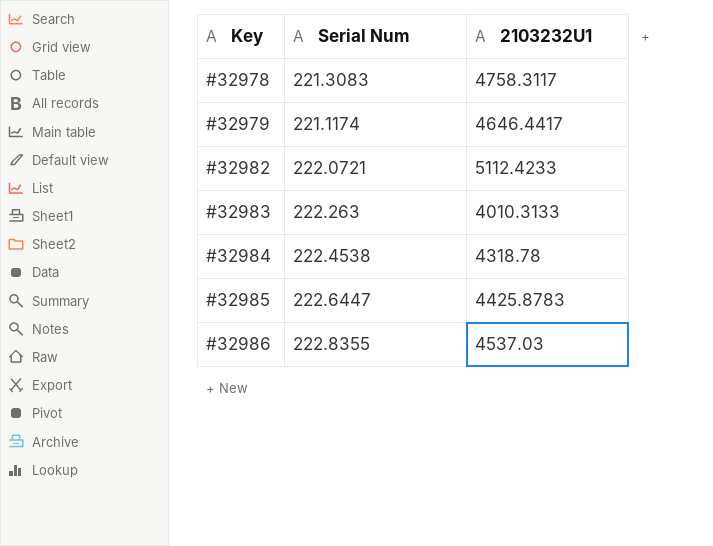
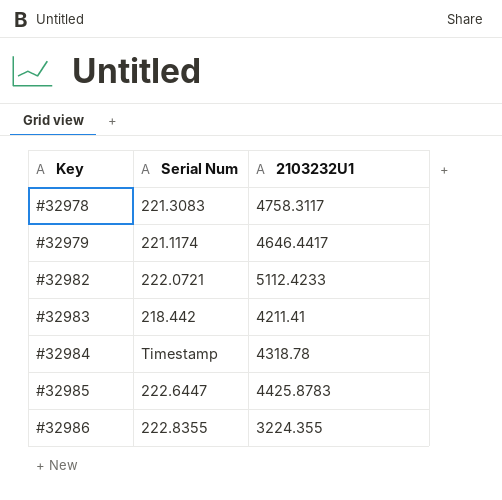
#32983 | Serial Num: 222.263 -> 218.442
#32983 | 2103232U1: 4010.3133 -> 4211.41
#32984 | Serial Num: 222.4538 -> Timestamp
#32986 | 2103232U1: 4537.03 -> 3224.355

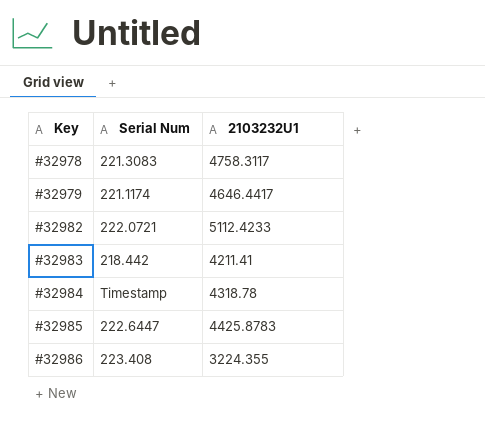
#32986 | Serial Num: 222.8355 -> 223.408

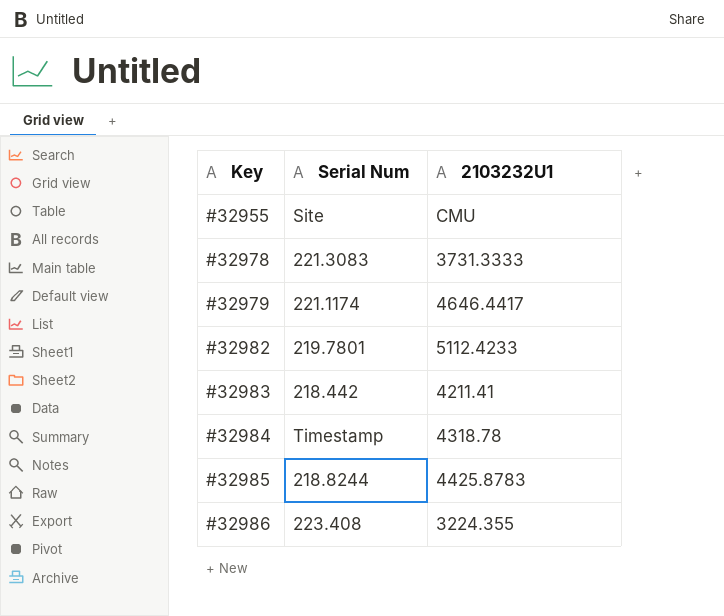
row #32955: none -> Site | CMU
#32978 | 2103232U1: 4758.3117 -> 3731.3333
#32982 | Serial Num: 222.0721 -> 219.7801
#32985 | Serial Num: 222.6447 -> 218.8244

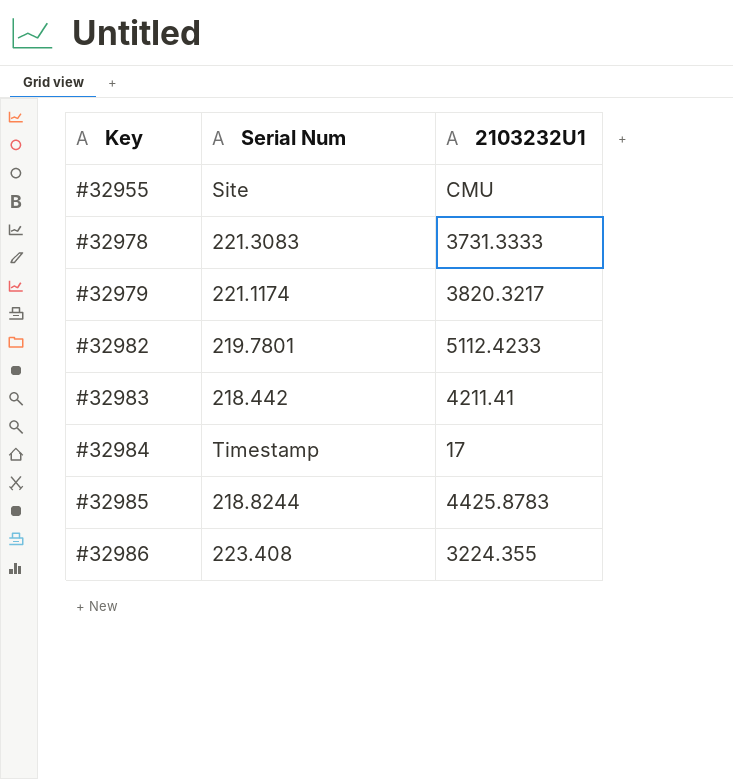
#32979 | 2103232U1: 4646.4417 -> 3820.3217
#32984 | 2103232U1: 4318.78 -> 17

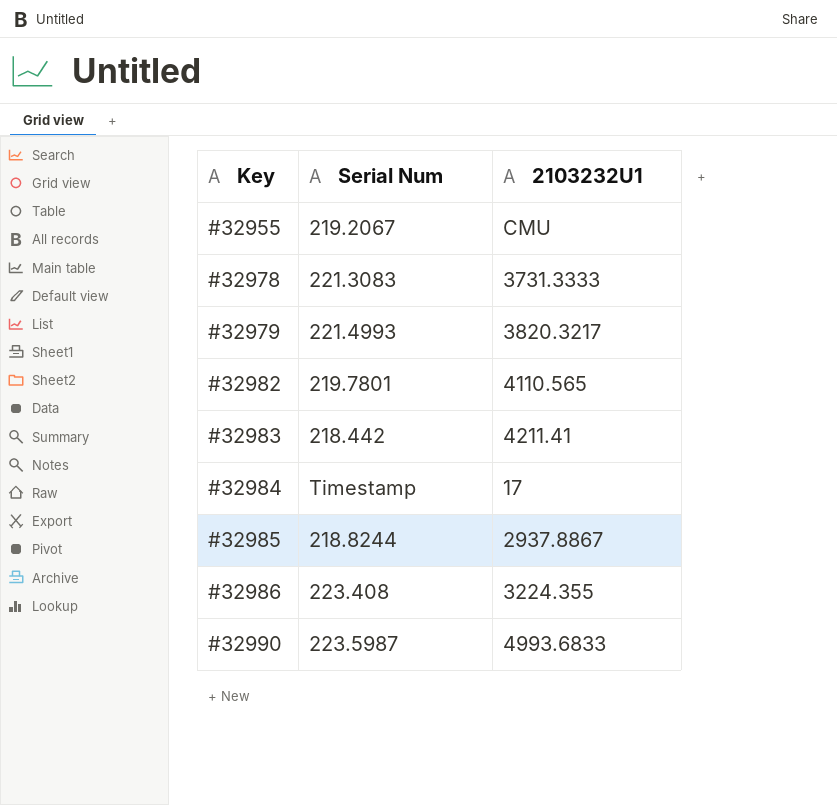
#32955 | Serial Num: Site -> 219.2067
#32979 | Serial Num: 221.1174 -> 221.4993
#32982 | 2103232U1: 5112.4233 -> 4110.565
#32985 | 2103232U1: 4425.8783 -> 2937.8867
row #32990: none -> 223.5987 | 4993.6833

